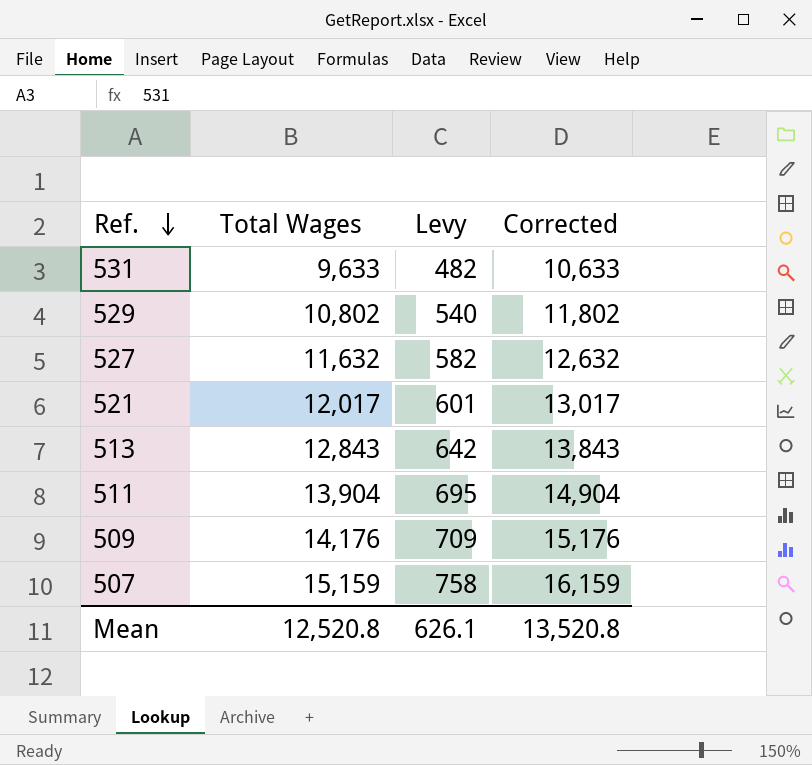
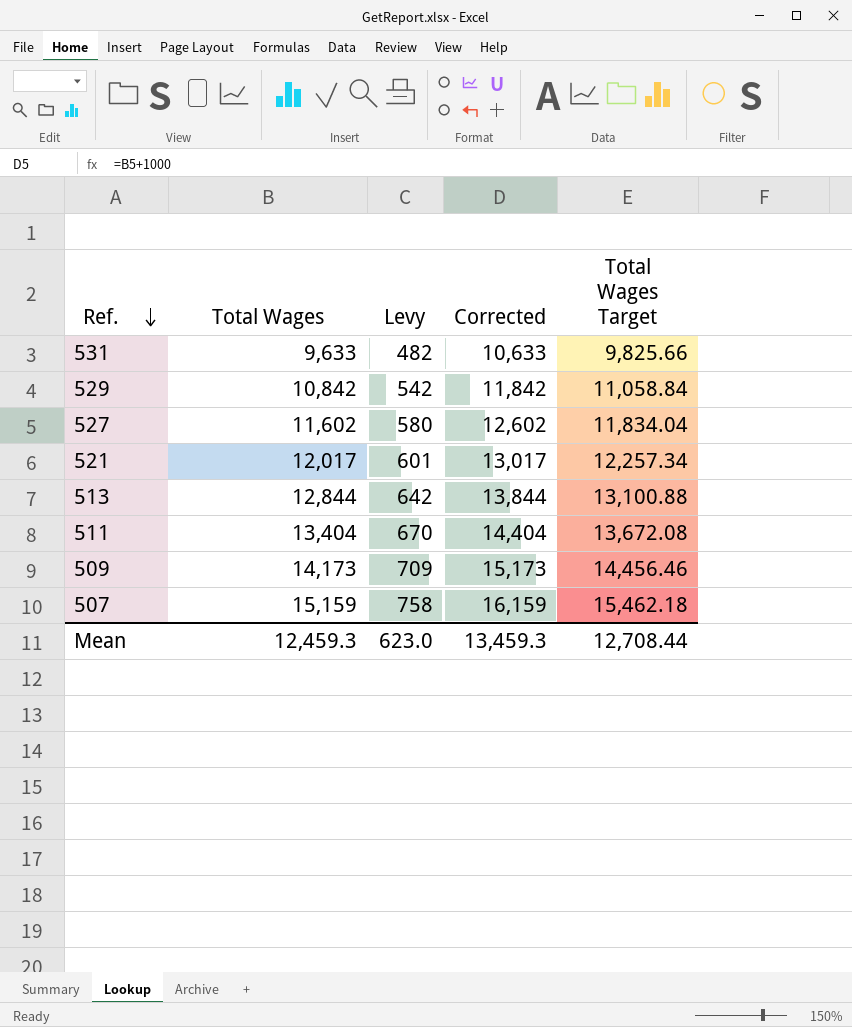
column Total Wages Target | formula: none -> [Total Wages] * 1.02
529 | Total Wages: 10,802 -> 10,842
529 | Levy: 540 -> 542
529 | Corrected: 11,802 -> 11,842
527 | Total Wages: 11,632 -> 11,602
527 | Levy: 582 -> 580
527 | Corrected: 12,632 -> 12,602
513 | Total Wages: 12,843 -> 12,844
513 | Corrected: 13,843 -> 13,844
511 | Total Wages: 13,904 -> 13,404
511 | Levy: 695 -> 670
511 | Corrected: 14,904 -> 14,404
509 | Total Wages: 14,176 -> 14,173
509 | Corrected: 15,176 -> 15,173
Mean | Total Wages: 12,520.8 -> 12,459.3
Mean | Levy: 626.1 -> 623.0
Mean | Corrected: 13,520.8 -> 13,459.3

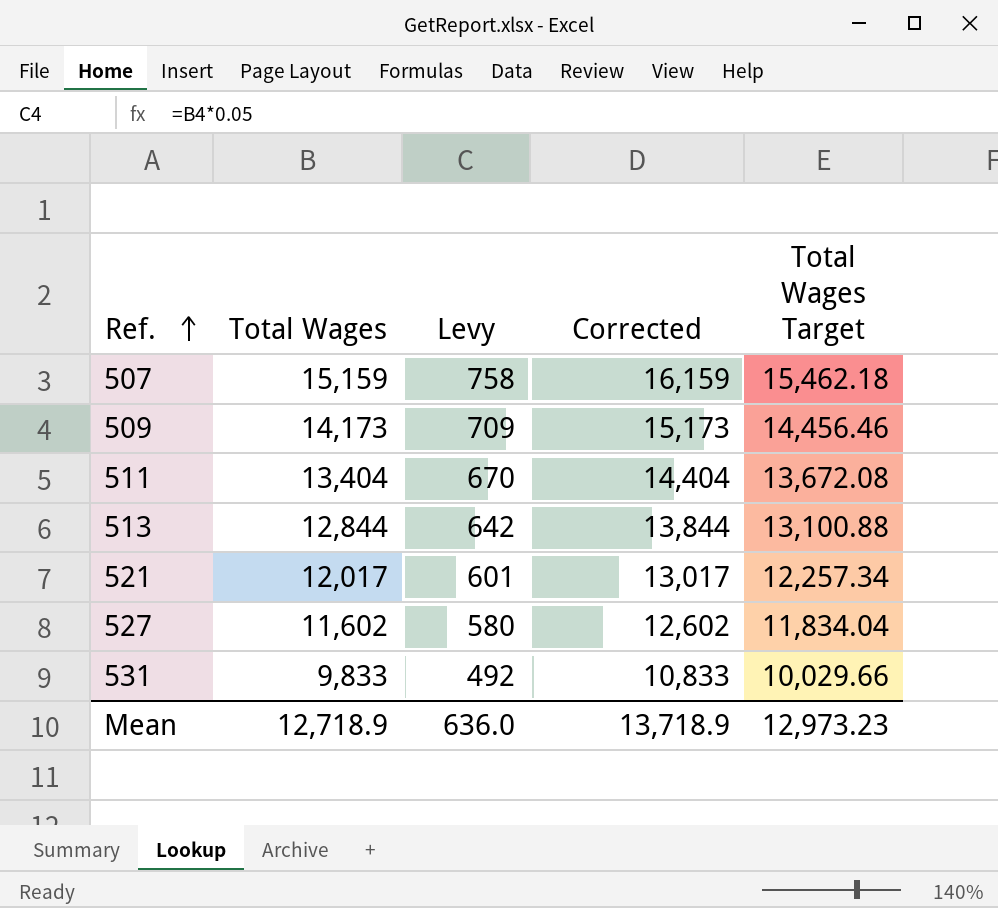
row order: Ref. descending -> Ref. ascending
row 529: 10,842 | 542 | 11,842 | 11,058.84 -> none
531 | Total Wages: 9,633 -> 9,833
531 | Levy: 482 -> 492
531 | Corrected: 10,633 -> 10,833
531 | Total Wages Target: 9,825.66 -> 10,029.66
Mean | Total Wages: 12,459.3 -> 12,718.9
Mean | Levy: 623.0 -> 636.0
Mean | Corrected: 13,459.3 -> 13,718.9
Mean | Total Wages Target: 12,708.44 -> 12,973.23

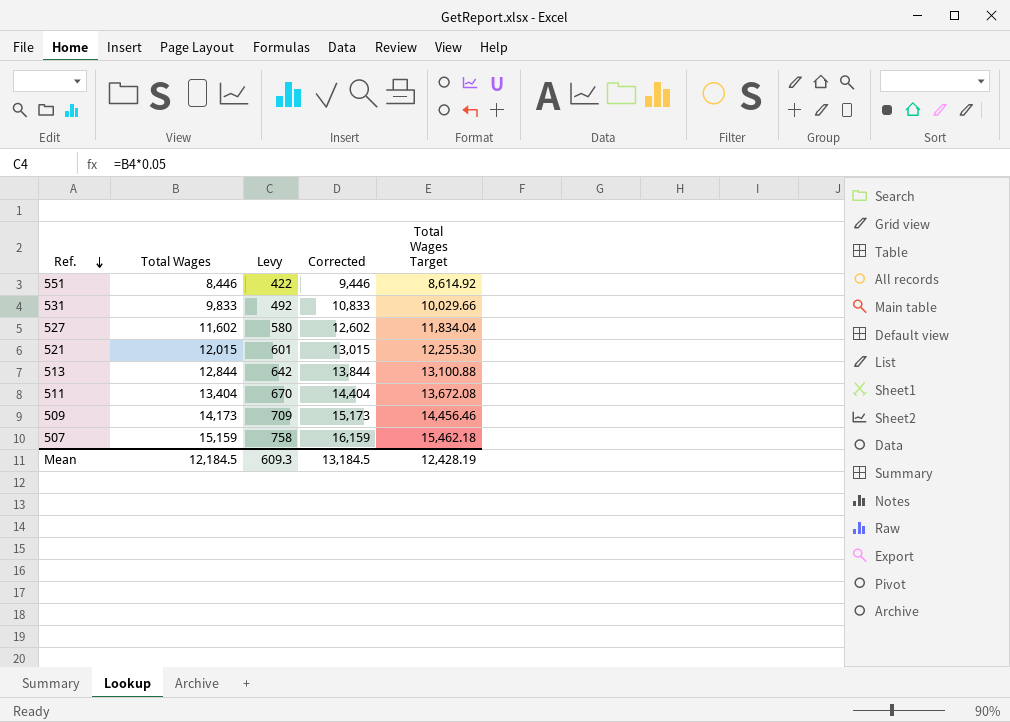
row order: Ref. ascending -> Ref. descending
row 551: none -> 8,446 | 422 | 9,446 | 8,614.92
521 | Total Wages: 12,017 -> 12,015
521 | Corrected: 13,017 -> 13,015
521 | Total Wages Target: 12,257.34 -> 12,255.30
Mean | Total Wages: 12,718.9 -> 12,184.5
Mean | Levy: 636.0 -> 609.3
Mean | Corrected: 13,718.9 -> 13,184.5
Mean | Total Wages Target: 12,973.23 -> 12,428.19

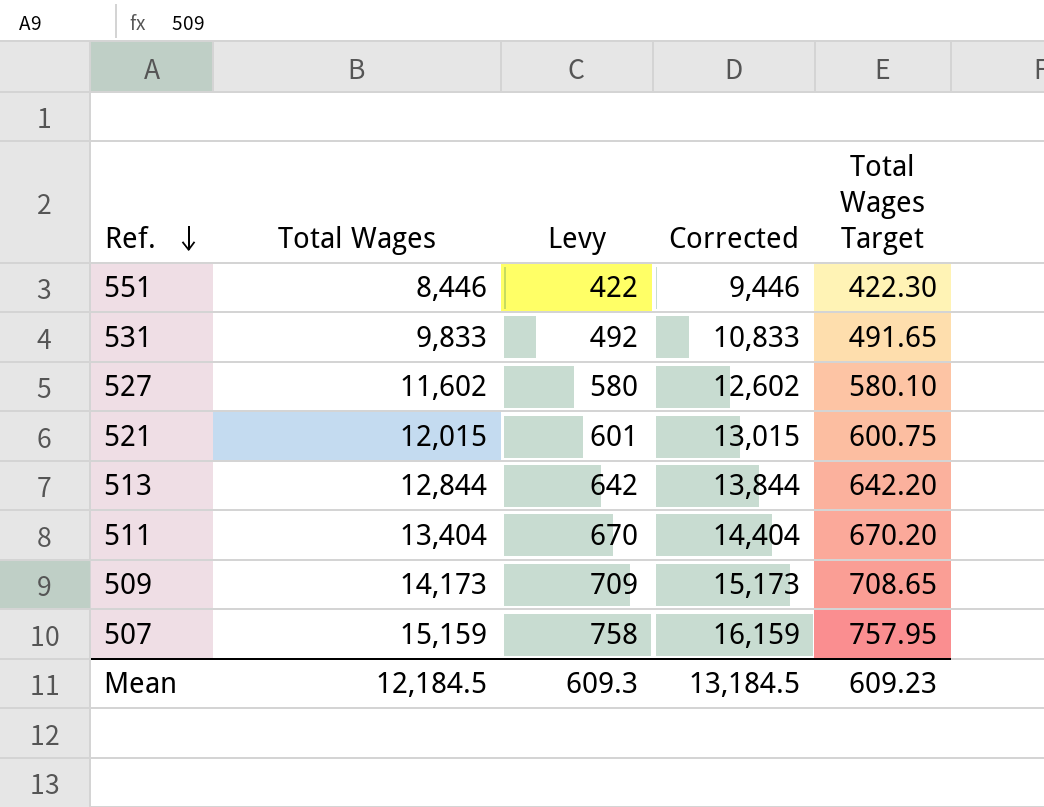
column Total Wages Target | formula: [Total Wages] * 1.02 -> [Total Wages] * 0.05
Mean | Total Wages Target: 12,428.19 -> 609.23

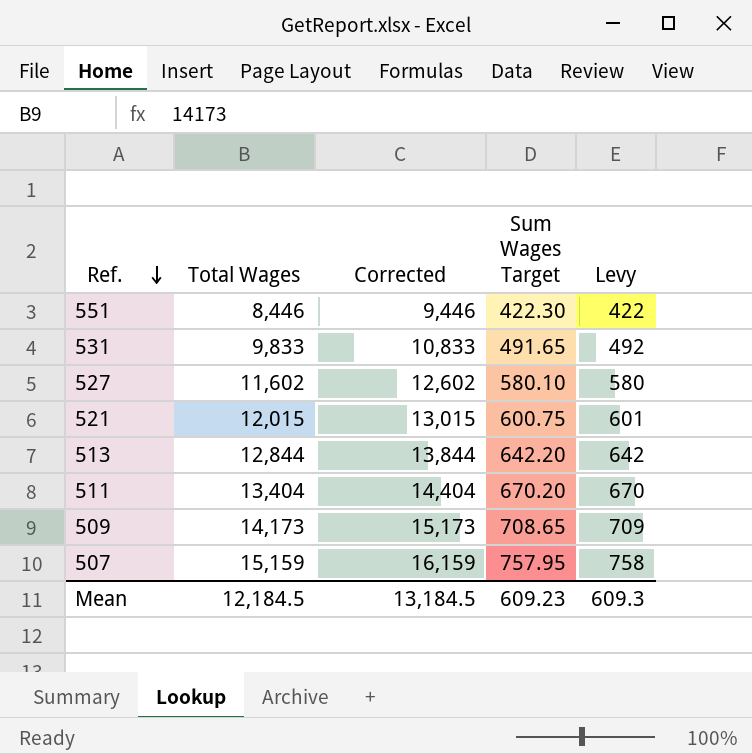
column name: Total Wages Target -> Sum Wages Target
column Levy | position: 3 -> 5

